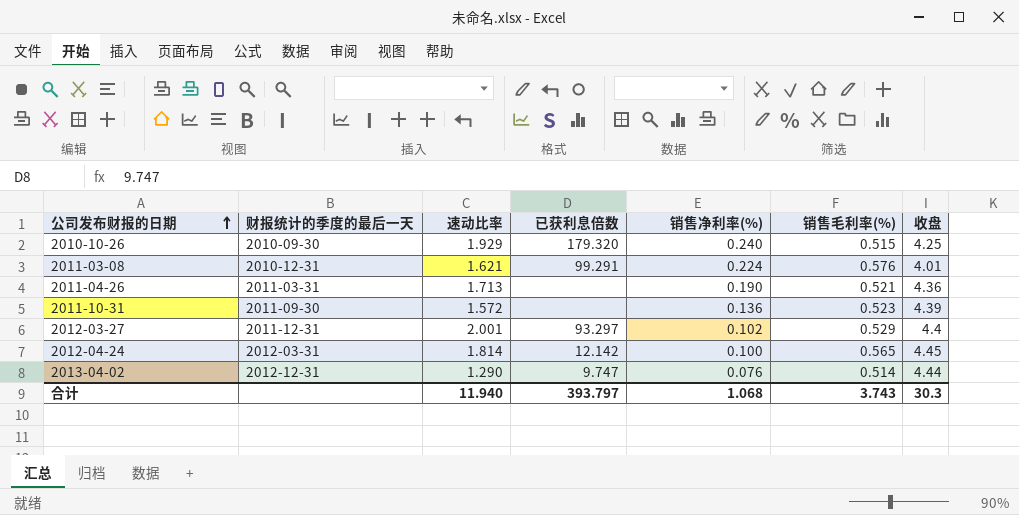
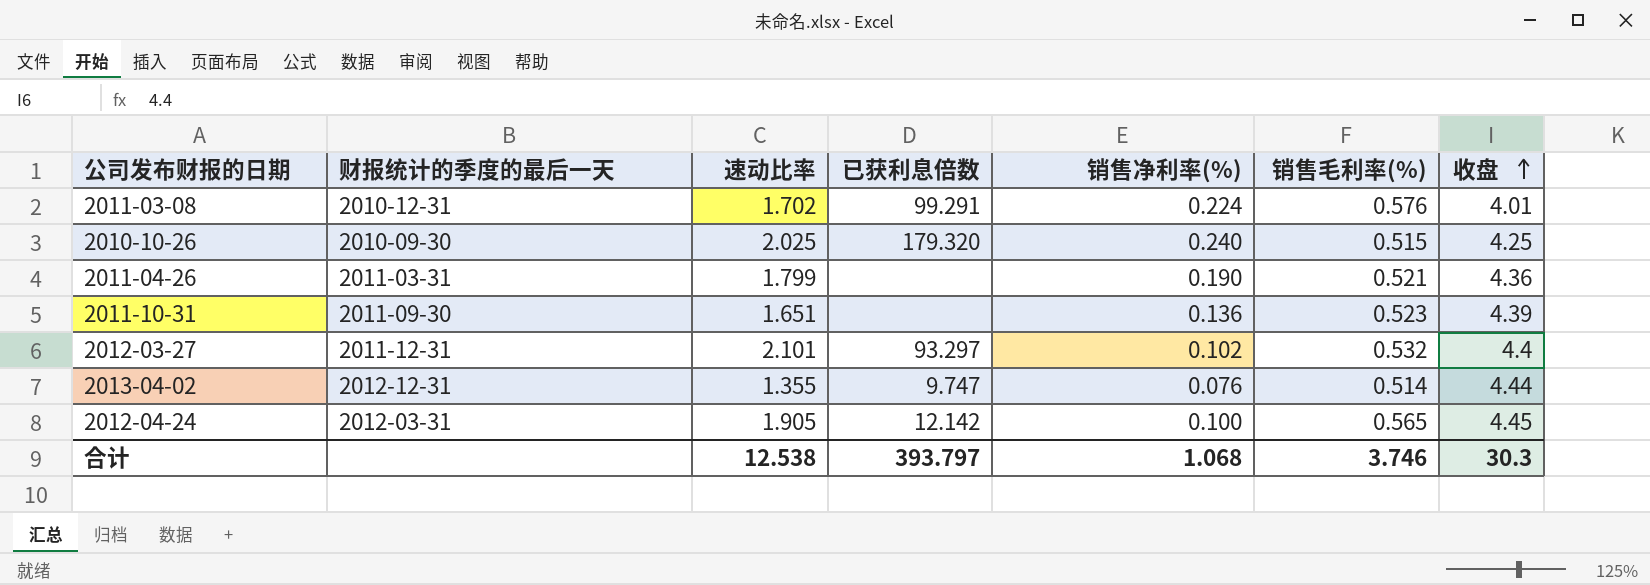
row order: 公司发布财报的日期 ascending -> 收盘 ascending
2011-03-08 | 速动比率: 1.621 -> 1.702
2010-10-26 | 速动比率: 1.929 -> 2.025
2011-04-26 | 速动比率: 1.713 -> 1.799
2011-10-31 | 速动比率: 1.572 -> 1.651
2012-03-27 | 速动比率: 2.001 -> 2.101
2012-03-27 | 销售毛利率(%): 0.529 -> 0.532
2013-04-02 | 速动比率: 1.290 -> 1.355
2012-04-24 | 速动比率: 1.814 -> 1.905
合计 | 速动比率: 11.940 -> 12.538
合计 | 销售毛利率(%): 3.743 -> 3.746

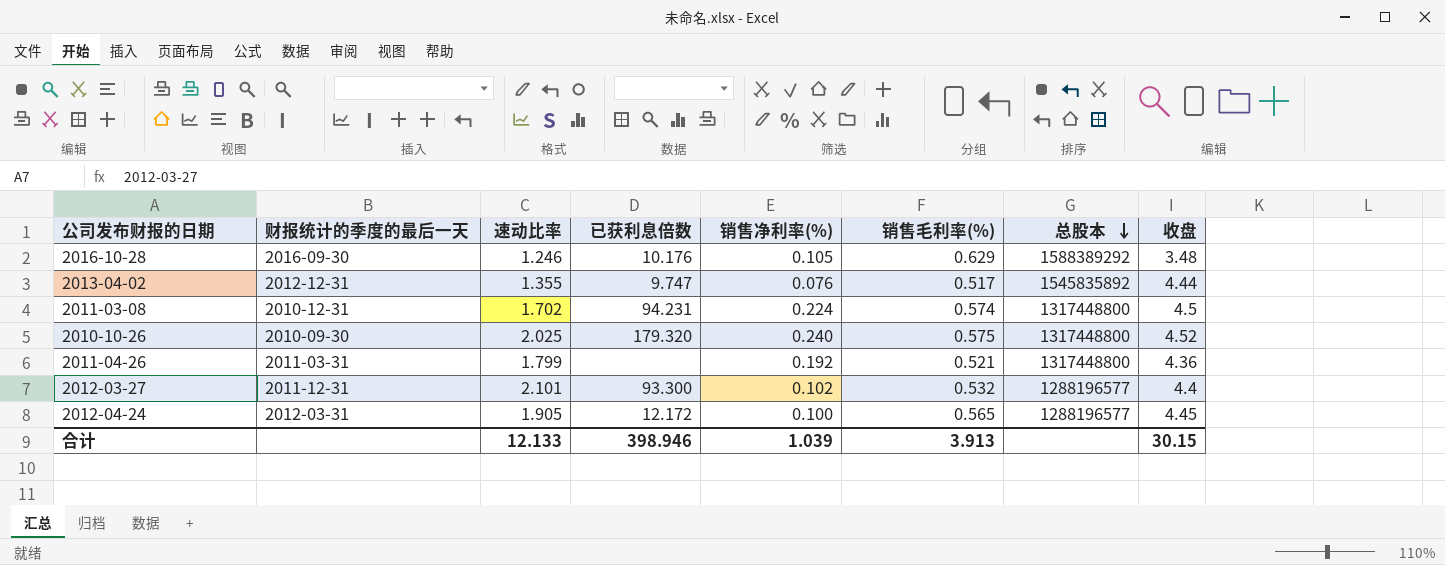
row order: 收盘 ascending -> 总股本 descending
column 总股本 | position: none -> 7
row 2011-10-31: 2011-09-30 | 1.651 | none | 0.136 | 0.523 | 4.39 -> none
row 2016-10-28: none -> 2016-09-30 | 1.246 | 10.176 | 0.105 | 0.629 | 1588389292 | 3.48
2013-04-02 | 销售毛利率(%): 0.514 -> 0.517
2011-03-08 | 已获利息倍数: 99.291 -> 94.231
2011-03-08 | 销售毛利率(%): 0.576 -> 0.574
2011-03-08 | 收盘: 4.01 -> 4.5
2010-10-26 | 销售毛利率(%): 0.515 -> 0.575
2010-10-26 | 收盘: 4.25 -> 4.52
2011-04-26 | 销售净利率(%): 0.190 -> 0.192
2012-03-27 | 已获利息倍数: 93.297 -> 93.300
2012-04-24 | 已获利息倍数: 12.142 -> 12.172
合计 | 速动比率: 12.538 -> 12.133
合计 | 已获利息倍数: 393.797 -> 398.946
合计 | 销售净利率(%): 1.068 -> 1.039
合计 | 销售毛利率(%): 3.746 -> 3.913
合计 | 收盘: 30.3 -> 30.15

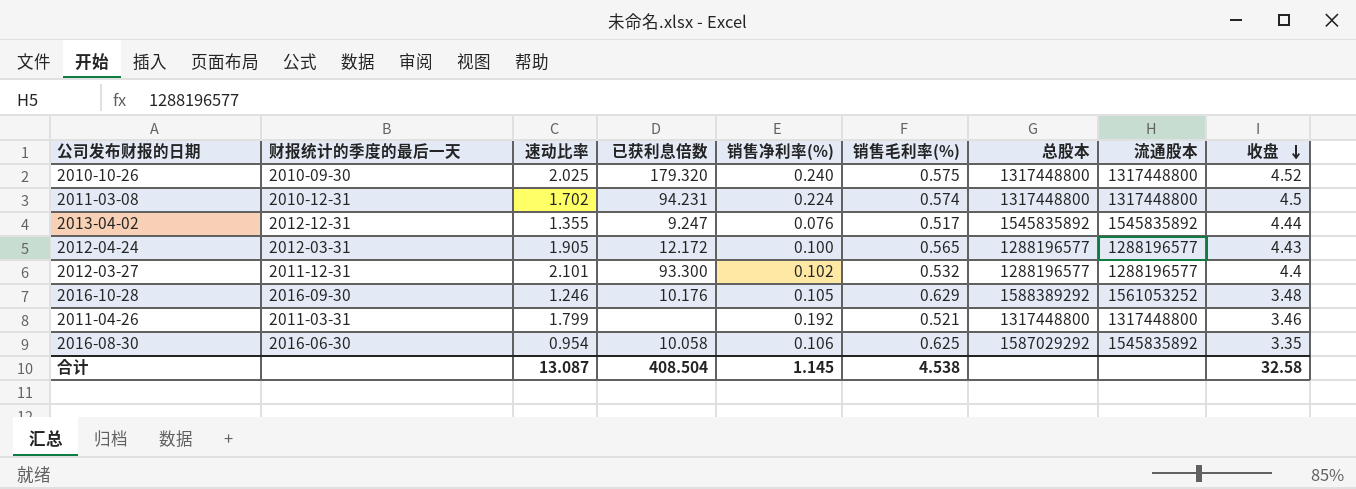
row order: 总股本 descending -> 收盘 descending
column 流通股本 | position: none -> 8
2013-04-02 | 已获利息倍数: 9.747 -> 9.247
2012-04-24 | 收盘: 4.45 -> 4.43
2011-04-26 | 收盘: 4.36 -> 3.46
row 2016-08-30: none -> 2016-06-30 | 0.954 | 10.058 | 0.106 | 0.625 | 1587029292 | 1545835892 | 3.35
合计 | 速动比率: 12.133 -> 13.087
合计 | 已获利息倍数: 398.946 -> 408.504
合计 | 销售净利率(%): 1.039 -> 1.145
合计 | 销售毛利率(%): 3.913 -> 4.538
合计 | 收盘: 30.15 -> 32.58

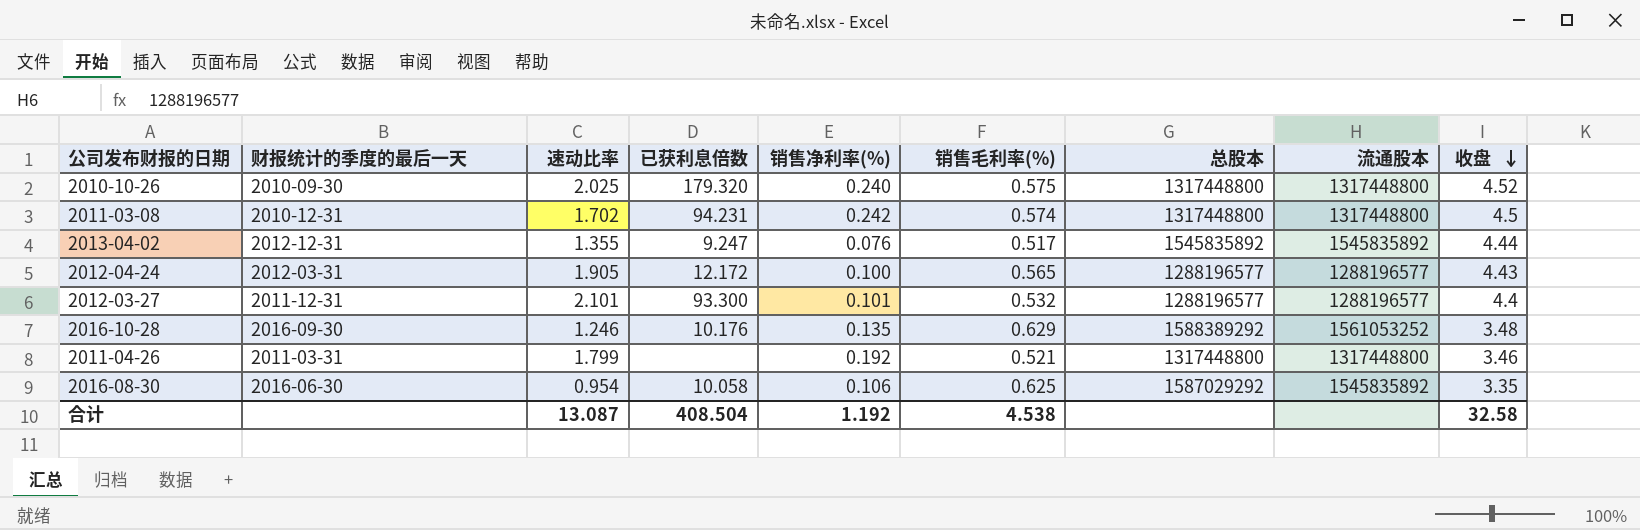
2011-03-08 | 销售净利率(%): 0.224 -> 0.242
2012-03-27 | 销售净利率(%): 0.102 -> 0.101
2016-10-28 | 销售净利率(%): 0.105 -> 0.135
合计 | 销售净利率(%): 1.145 -> 1.192

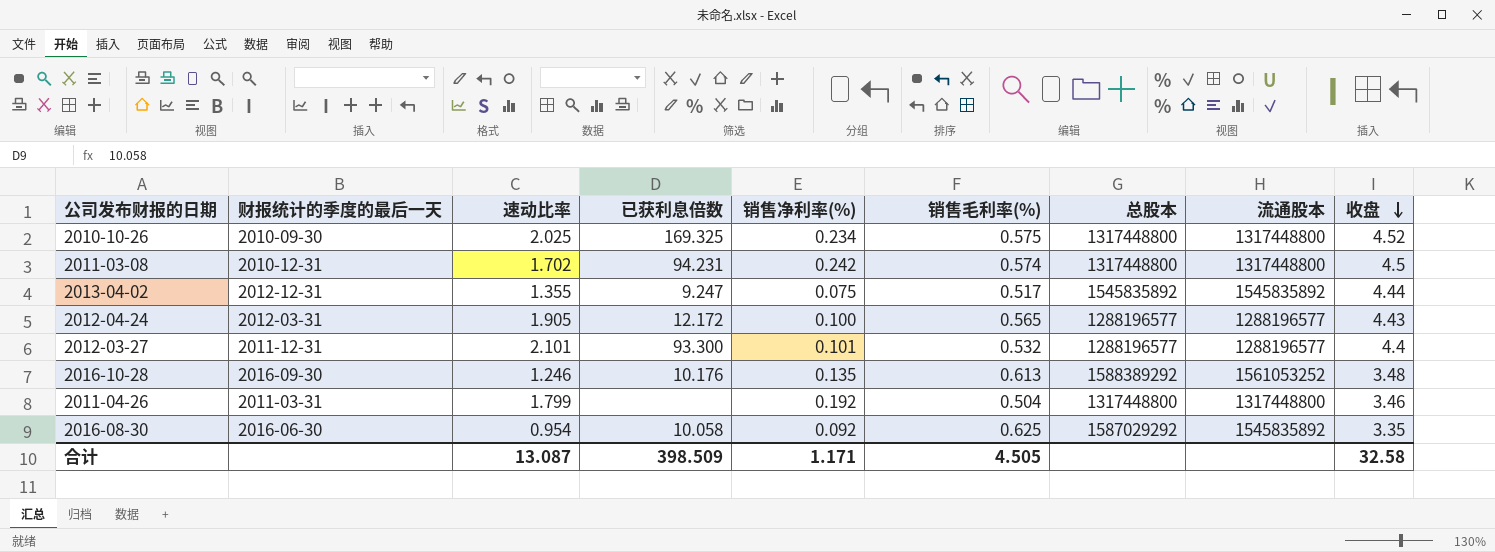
2010-10-26 | 已获利息倍数: 179.320 -> 169.325
2010-10-26 | 销售净利率(%): 0.240 -> 0.234
2013-04-02 | 销售净利率(%): 0.076 -> 0.075
2016-10-28 | 销售毛利率(%): 0.629 -> 0.613
2011-04-26 | 销售毛利率(%): 0.521 -> 0.504
2016-08-30 | 销售净利率(%): 0.106 -> 0.092
合计 | 已获利息倍数: 408.504 -> 398.509
合计 | 销售净利率(%): 1.192 -> 1.171
合计 | 销售毛利率(%): 4.538 -> 4.505

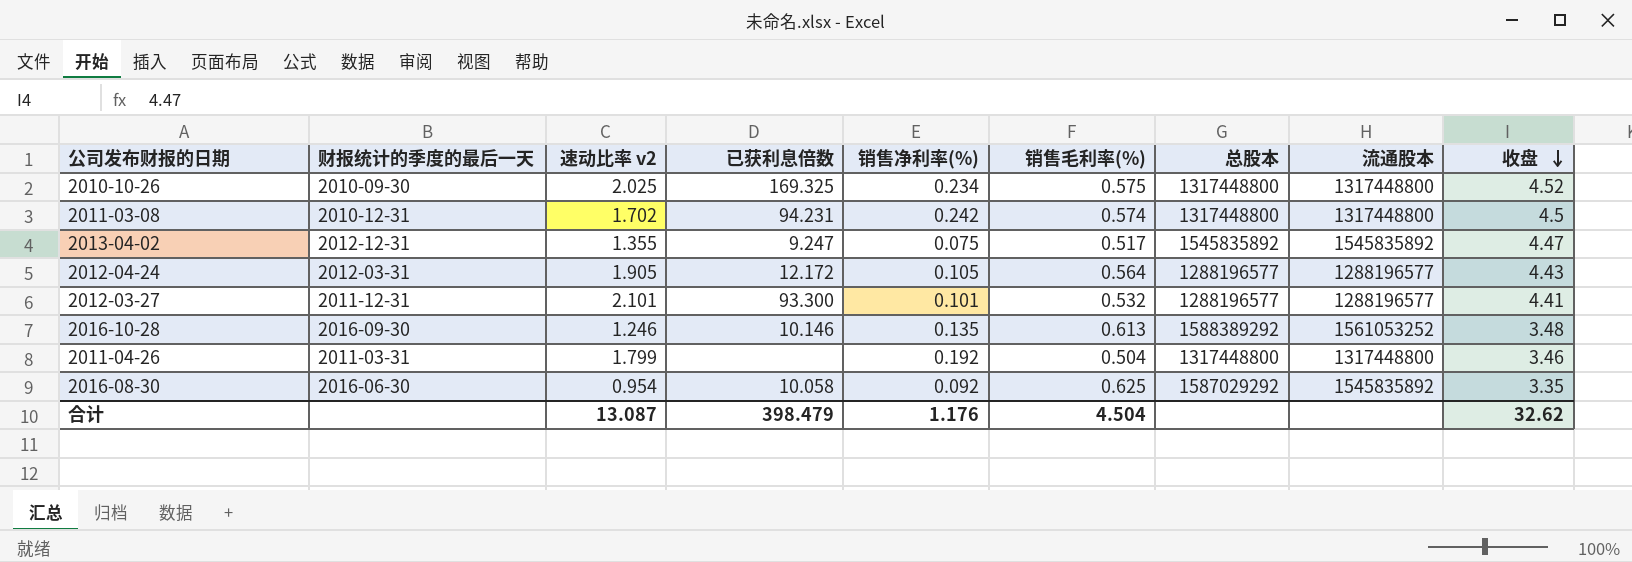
column name: 速动比率 -> 速动比率 v2
2013-04-02 | 收盘: 4.44 -> 4.47
2012-04-24 | 销售净利率(%): 0.100 -> 0.105
2012-04-24 | 销售毛利率(%): 0.565 -> 0.564
2012-03-27 | 收盘: 4.4 -> 4.41
2016-10-28 | 已获利息倍数: 10.176 -> 10.146
合计 | 已获利息倍数: 398.509 -> 398.479
合计 | 销售净利率(%): 1.171 -> 1.176
合计 | 销售毛利率(%): 4.505 -> 4.504
合计 | 收盘: 32.58 -> 32.62

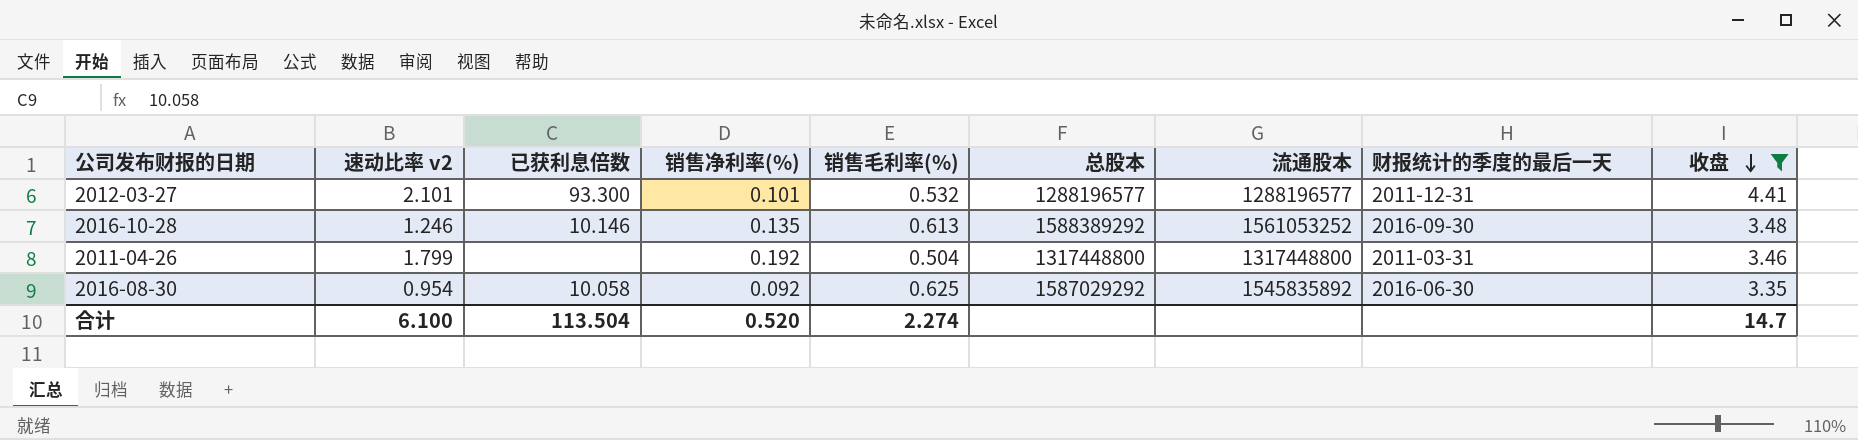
filter: none -> 收盘 <= 4.41
column 财报统计的季度的最后一天 | position: 2 -> 8
合计 | 速动比率 v2: 13.087 -> 6.100
合计 | 已获利息倍数: 398.479 -> 113.504
合计 | 销售净利率(%): 1.176 -> 0.520
合计 | 销售毛利率(%): 4.504 -> 2.274
合计 | 收盘: 32.62 -> 14.7

